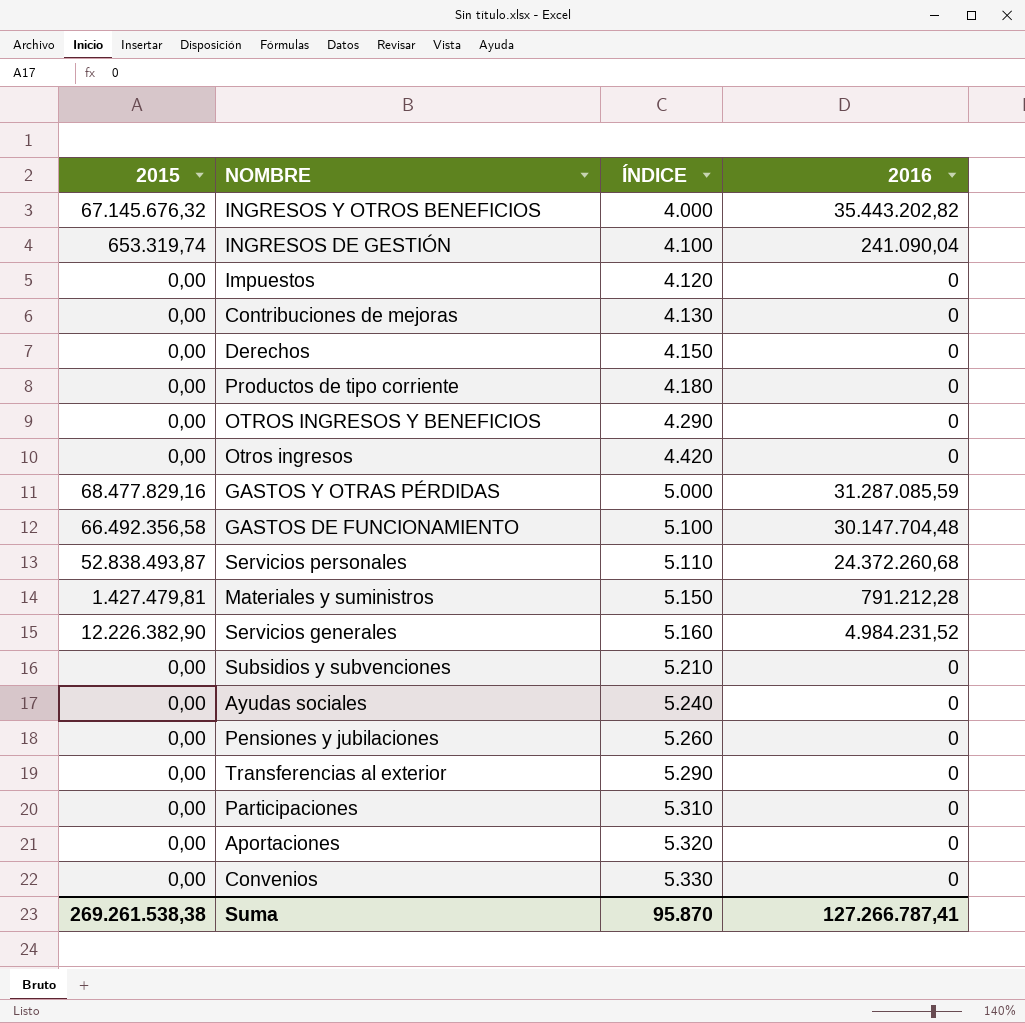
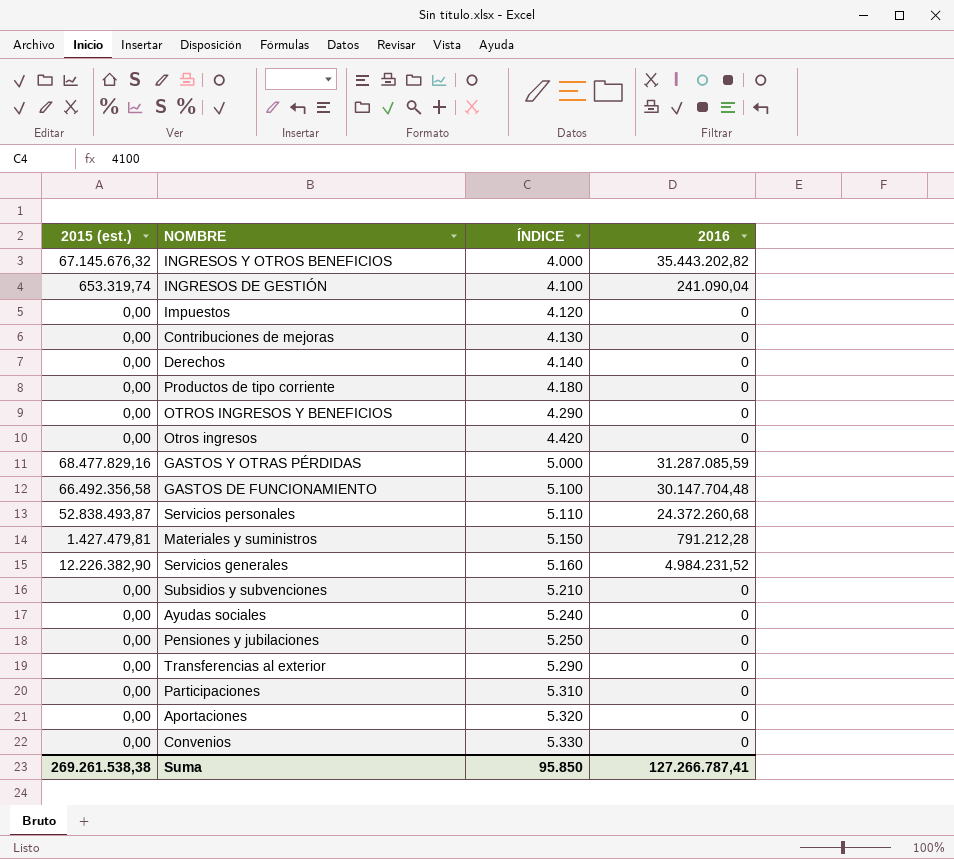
column name: 2015 -> 2015 (est.)
Derechos | ÍNDICE: 4.150 -> 4.140
Pensiones y jubilaciones | ÍNDICE: 5.260 -> 5.250
Suma | ÍNDICE: 95.870 -> 95.850

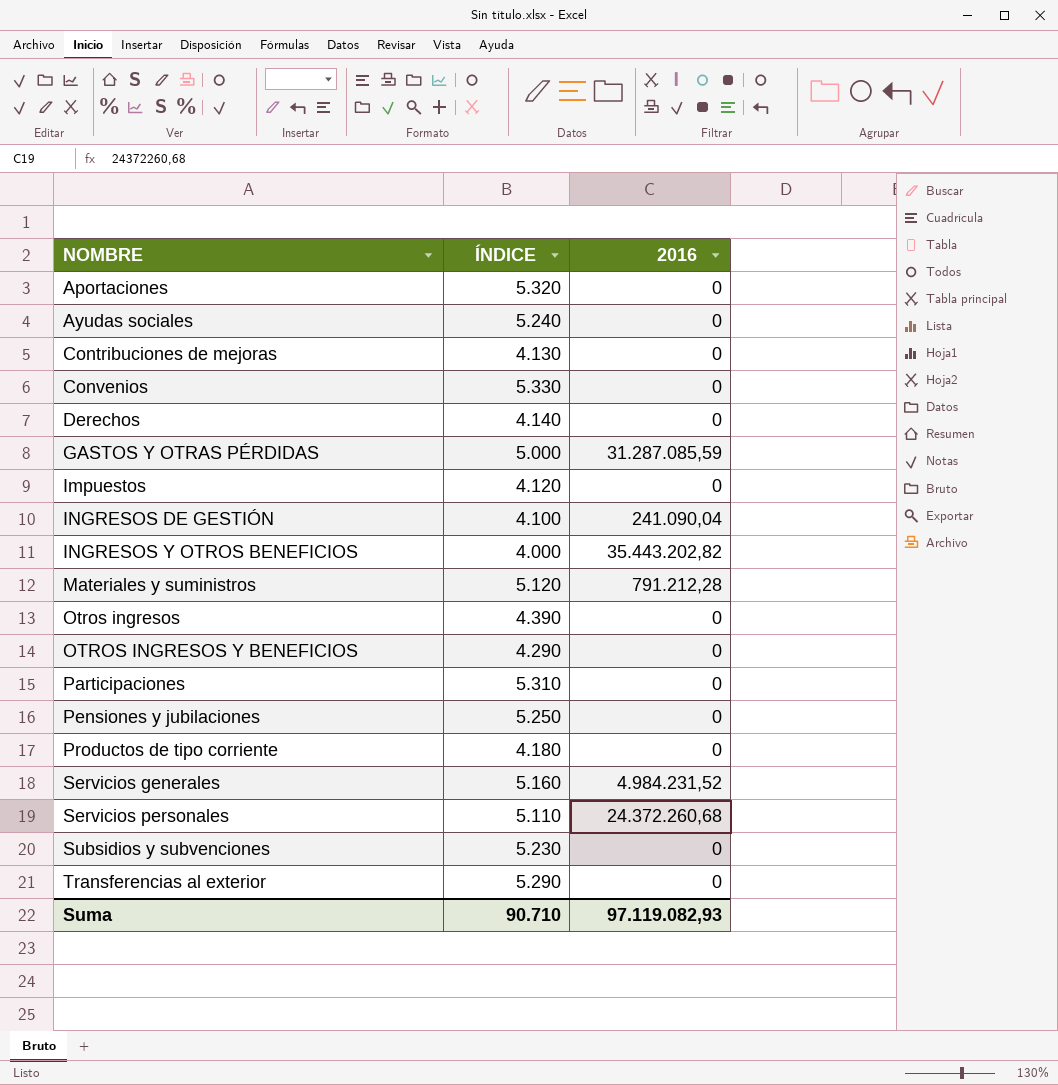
row order: ÍNDICE ascending -> NOMBRE ascending
column 2015 (est.) | position: 1 -> none
row GASTOS DE FUNCIONAMIENTO: 66.492.356,58 | 5.100 | 30.147.704,48 -> none
Materiales y suministros | ÍNDICE: 5.150 -> 5.120
Otros ingresos | ÍNDICE: 4.420 -> 4.390
Subsidios y subvenciones | ÍNDICE: 5.210 -> 5.230
Suma | ÍNDICE: 95.850 -> 90.710
Suma | 2016: 127.266.787,41 -> 97.119.082,93

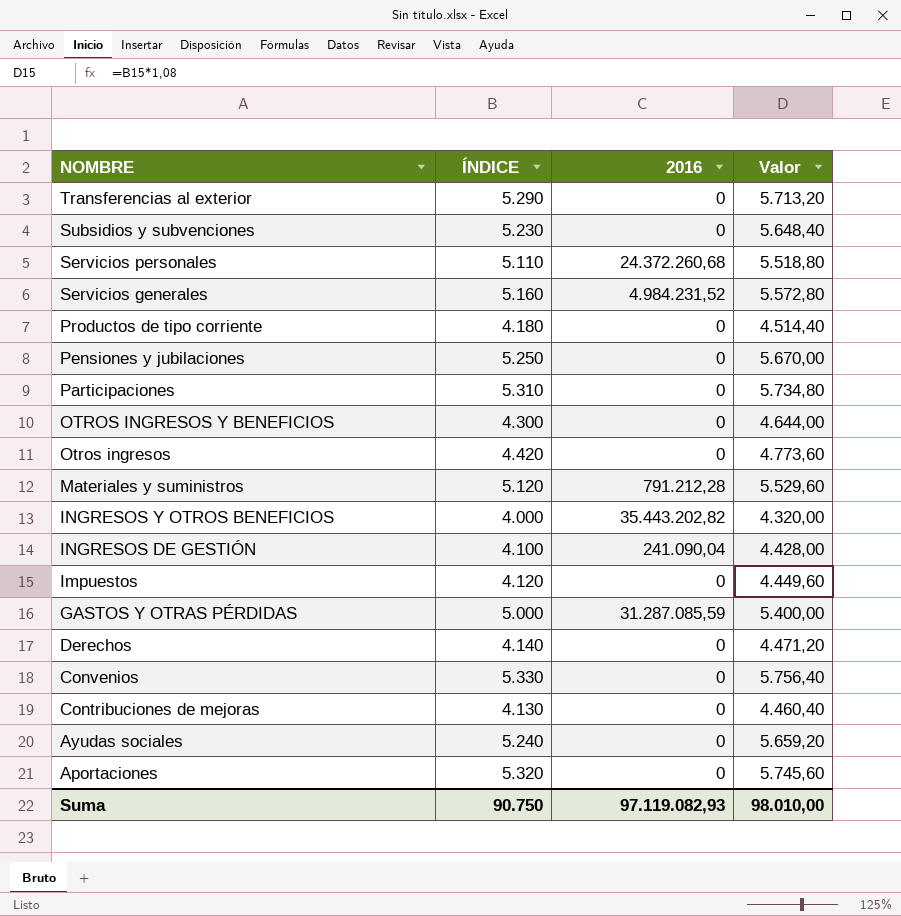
row order: NOMBRE ascending -> NOMBRE descending
column Valor | formula: none -> [ÍNDICE] * 1,08
OTROS INGRESOS Y BENEFICIOS | ÍNDICE: 4.290 -> 4.300
Otros ingresos | ÍNDICE: 4.390 -> 4.420
Suma | ÍNDICE: 90.710 -> 90.750

